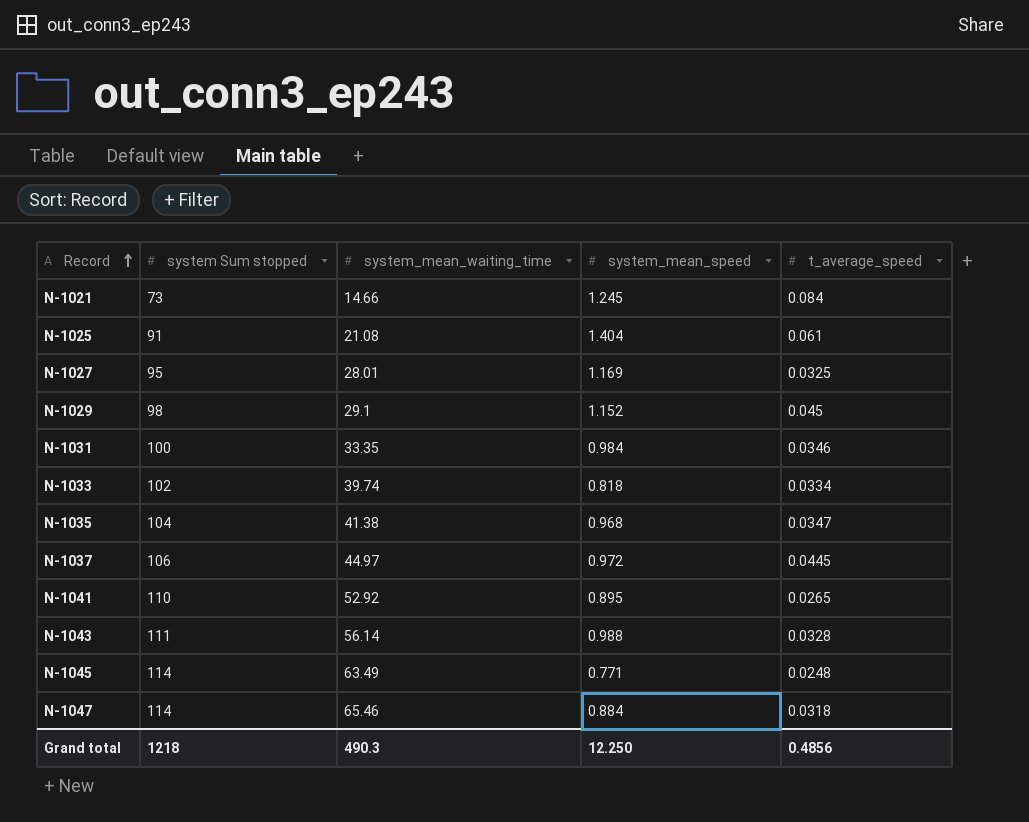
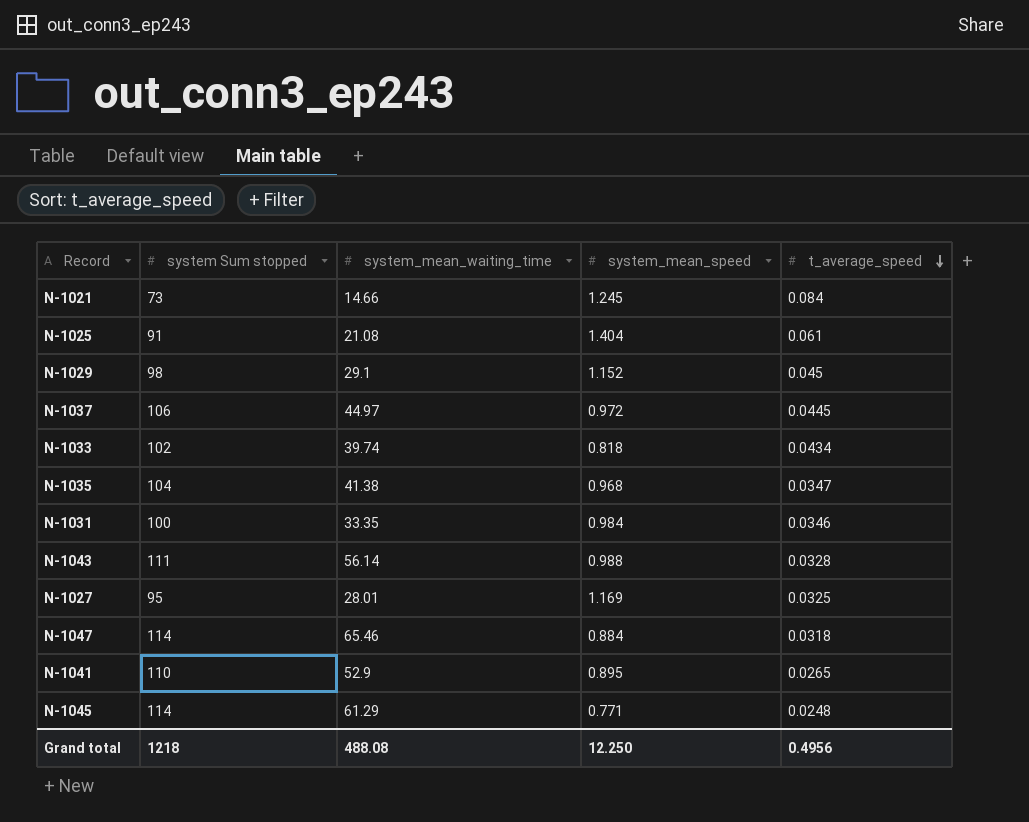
row order: Record ascending -> t_average_speed descending
N-1033 | t_average_speed: 0.0334 -> 0.0434
N-1041 | system_mean_waiting_time: 52.92 -> 52.9
N-1045 | system_mean_waiting_time: 63.49 -> 61.29
Grand total | system_mean_waiting_time: 490.3 -> 488.08
Grand total | t_average_speed: 0.4856 -> 0.4956

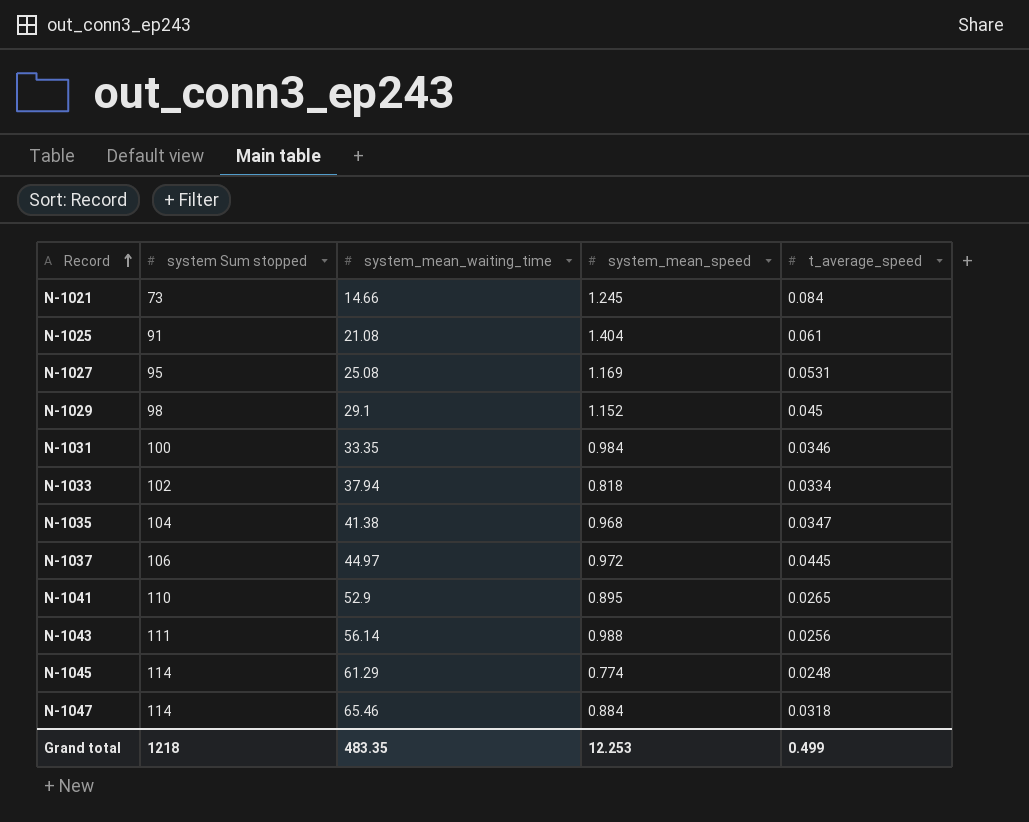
row order: t_average_speed descending -> Record ascending
N-1027 | system_mean_waiting_time: 28.01 -> 25.08
N-1027 | t_average_speed: 0.0325 -> 0.0531
N-1033 | system_mean_waiting_time: 39.74 -> 37.94
N-1033 | t_average_speed: 0.0434 -> 0.0334
N-1043 | t_average_speed: 0.0328 -> 0.0256
N-1045 | system_mean_speed: 0.771 -> 0.774
Grand total | system_mean_waiting_time: 488.08 -> 483.35
Grand total | system_mean_speed: 12.250 -> 12.253
Grand total | t_average_speed: 0.4956 -> 0.499

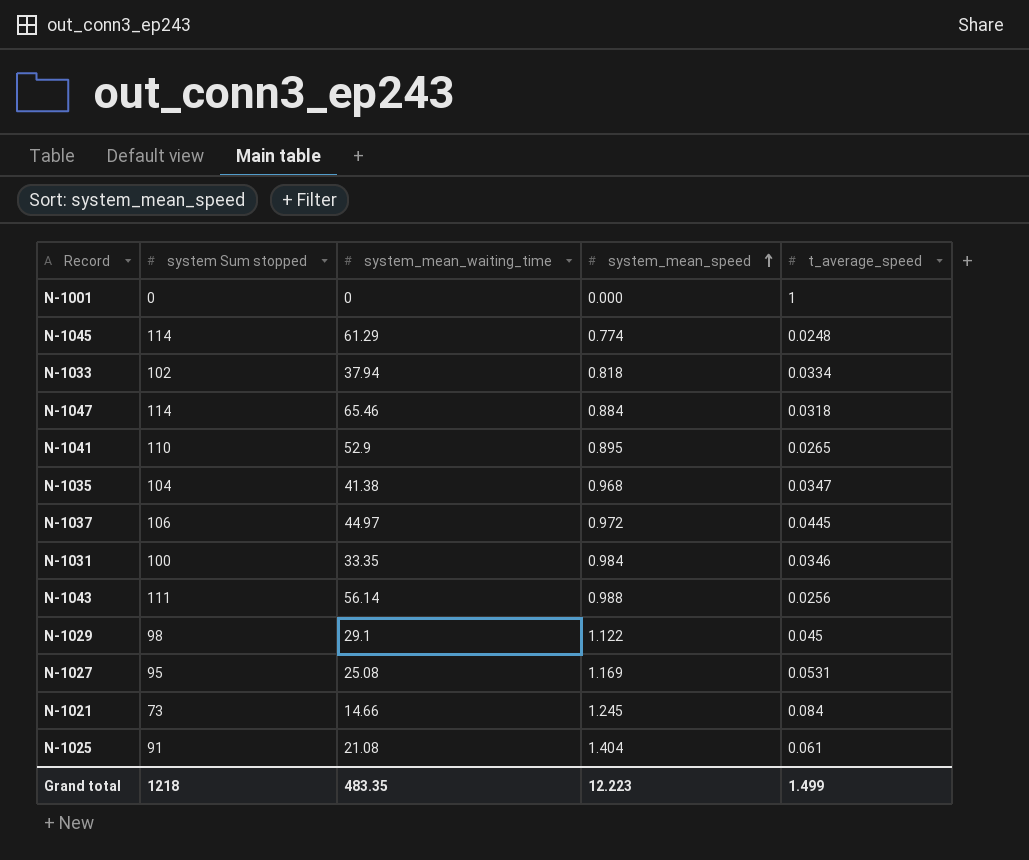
row order: Record ascending -> system_mean_speed ascending
row N-1001: none -> 0 | 0 | 0.000 | 1
N-1029 | system_mean_speed: 1.152 -> 1.122
Grand total | system_mean_speed: 12.253 -> 12.223
Grand total | t_average_speed: 0.499 -> 1.499

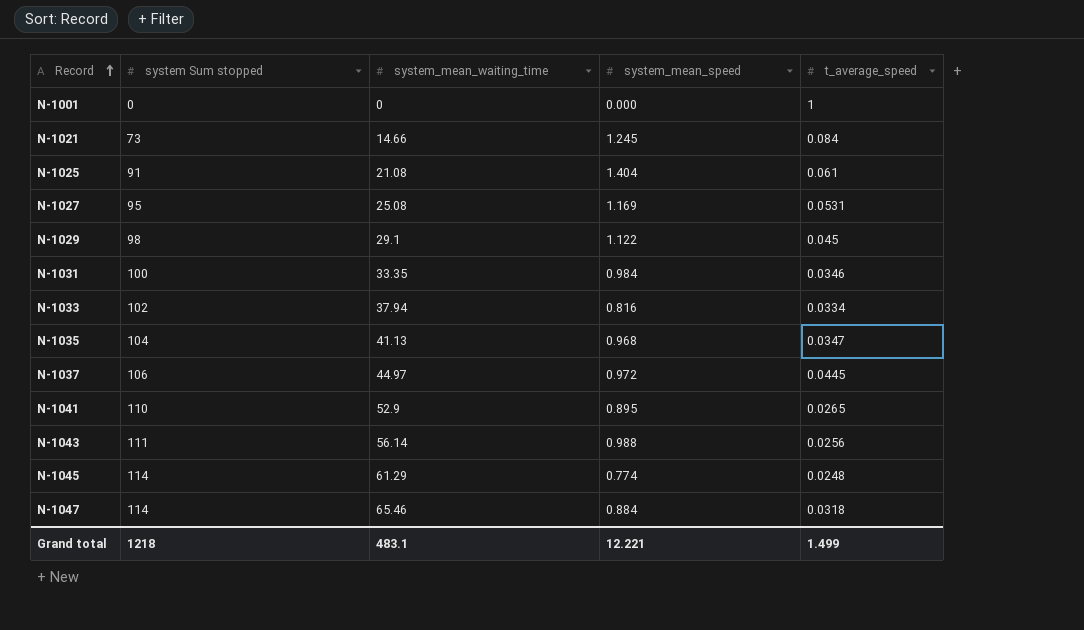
row order: system_mean_speed ascending -> Record ascending
N-1033 | system_mean_speed: 0.818 -> 0.816
N-1035 | system_mean_waiting_time: 41.38 -> 41.13
Grand total | system_mean_waiting_time: 483.35 -> 483.1
Grand total | system_mean_speed: 12.223 -> 12.221

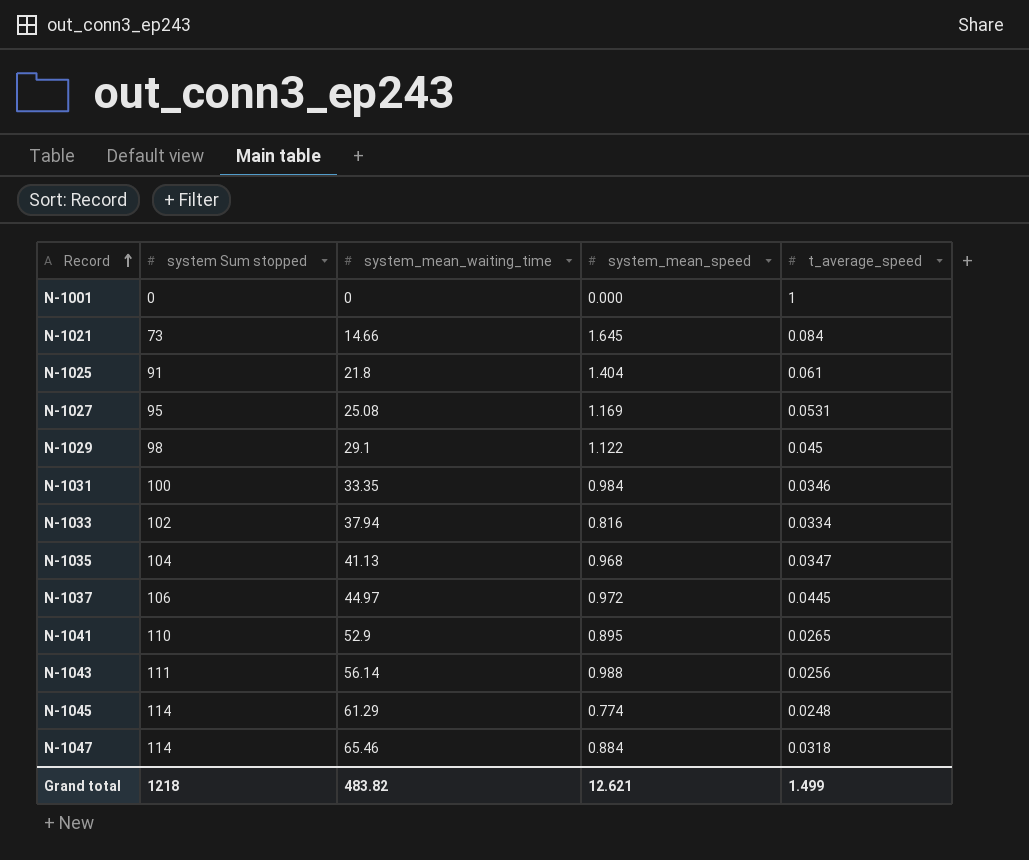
N-1021 | system_mean_speed: 1.245 -> 1.645
N-1025 | system_mean_waiting_time: 21.08 -> 21.8
Grand total | system_mean_waiting_time: 483.1 -> 483.82
Grand total | system_mean_speed: 12.221 -> 12.621

